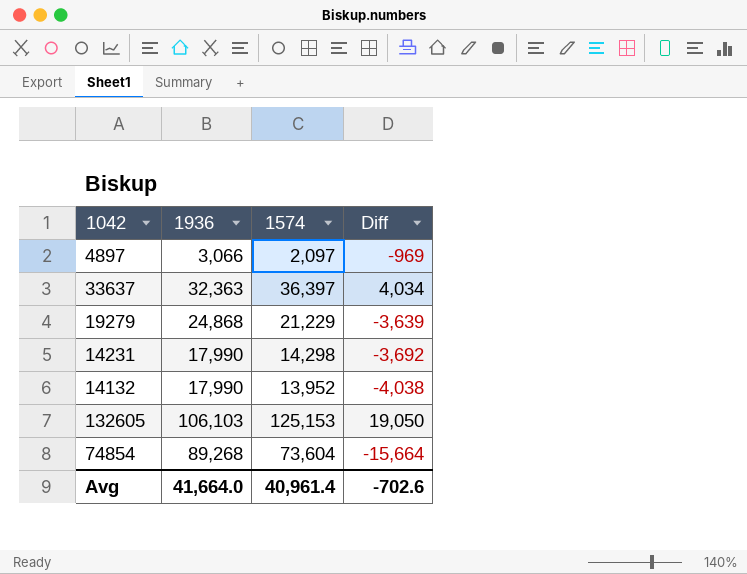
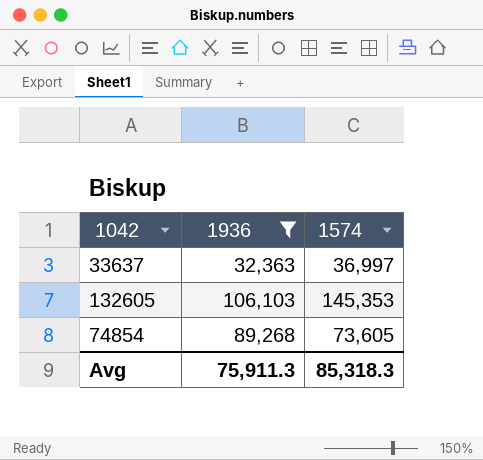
filter: none -> 1936 >= 32,363
column Diff | formula: [1574] - [1936] -> none
33637 | 1574: 36,397 -> 36,997
132605 | 1574: 125,153 -> 145,353
74854 | 1574: 73,604 -> 73,605
Avg | 1936: 41,664.0 -> 75,911.3
Avg | 1574: 40,961.4 -> 85,318.3

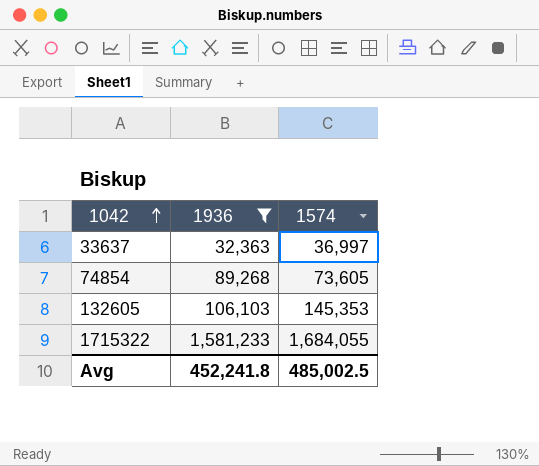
row order: none -> 1042 ascending
row 1715322: none -> 1,581,233 | 1,684,055
Avg | 1936: 75,911.3 -> 452,241.8
Avg | 1574: 85,318.3 -> 485,002.5

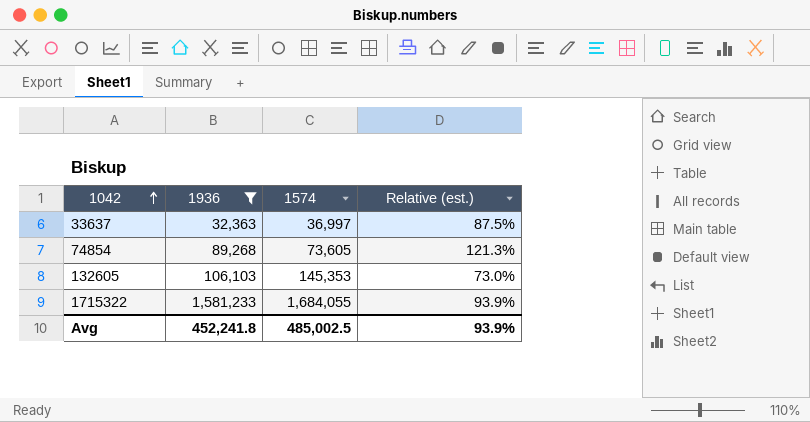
column Relative (est.) | formula: none -> [1936] / [1574]

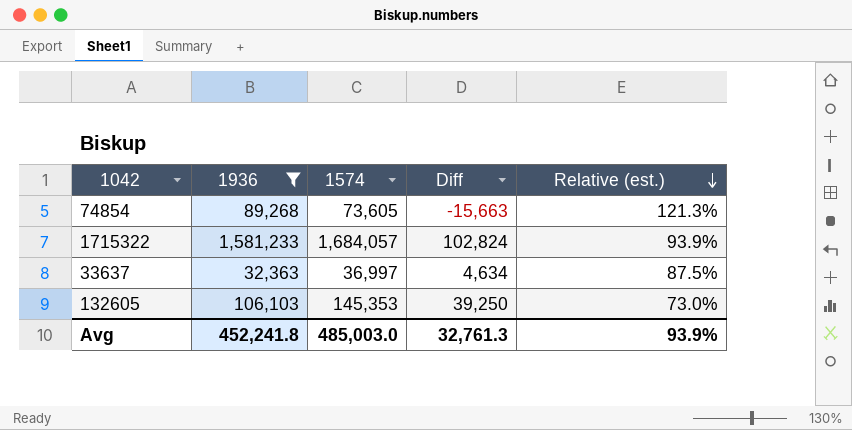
row order: 1042 ascending -> Relative (est.) descending
column Diff | formula: none -> [1574] - [1936]
1715322 | 1574: 1,684,055 -> 1,684,057
Avg | 1574: 485,002.5 -> 485,003.0

